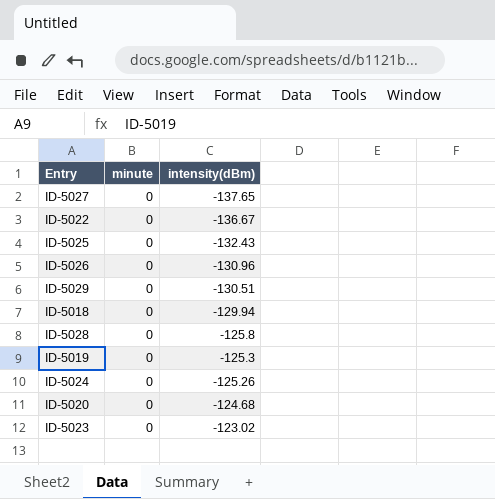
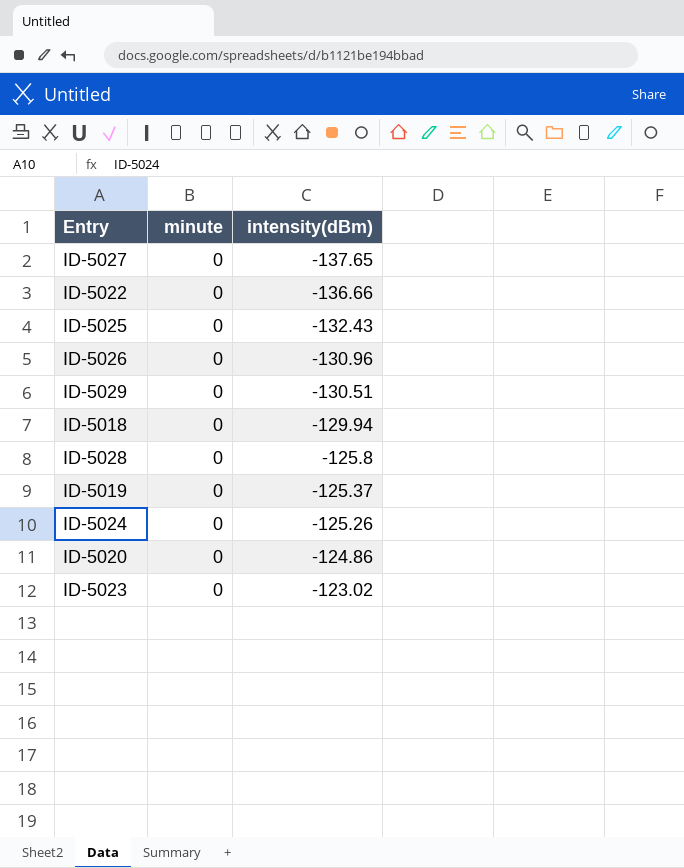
ID-5022 | intensity(dBm): -136.67 -> -136.66
ID-5019 | intensity(dBm): -125.3 -> -125.37
ID-5020 | intensity(dBm): -124.68 -> -124.86

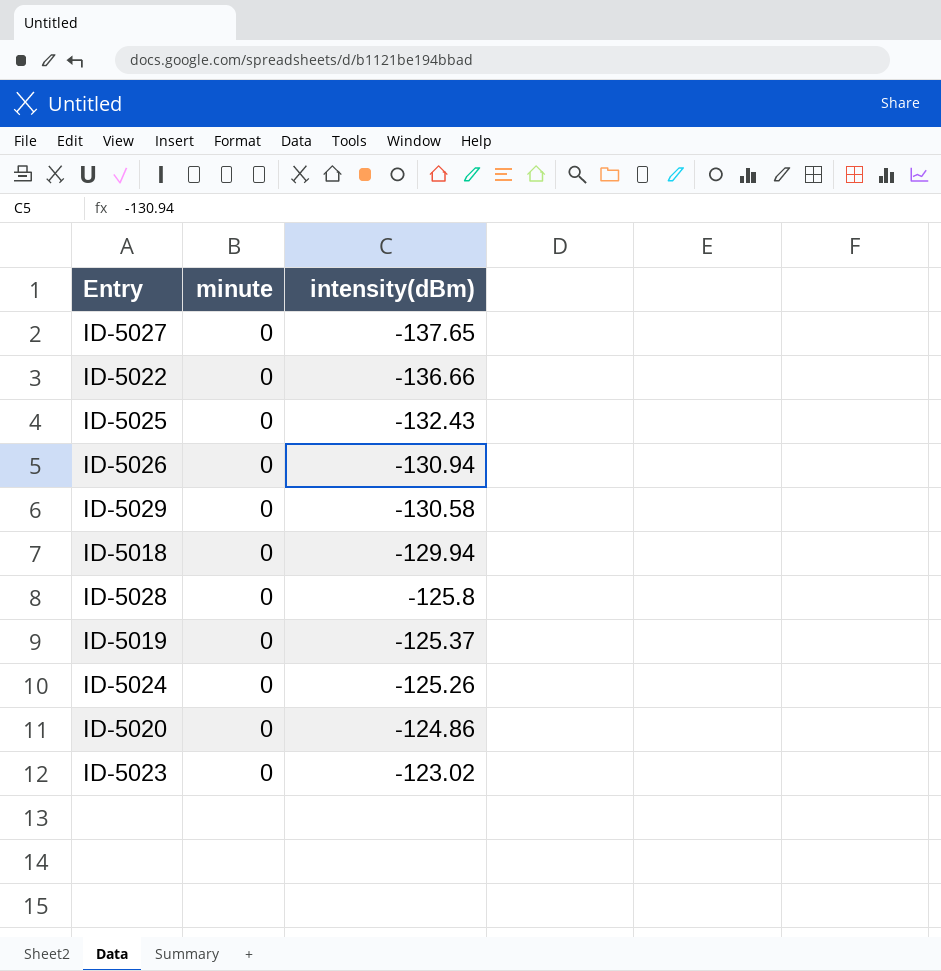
ID-5026 | intensity(dBm): -130.96 -> -130.94
ID-5029 | intensity(dBm): -130.51 -> -130.58

